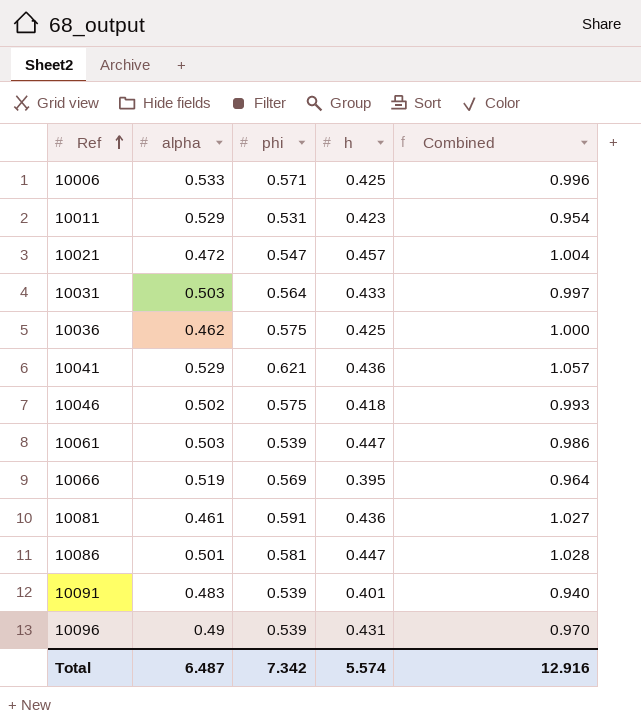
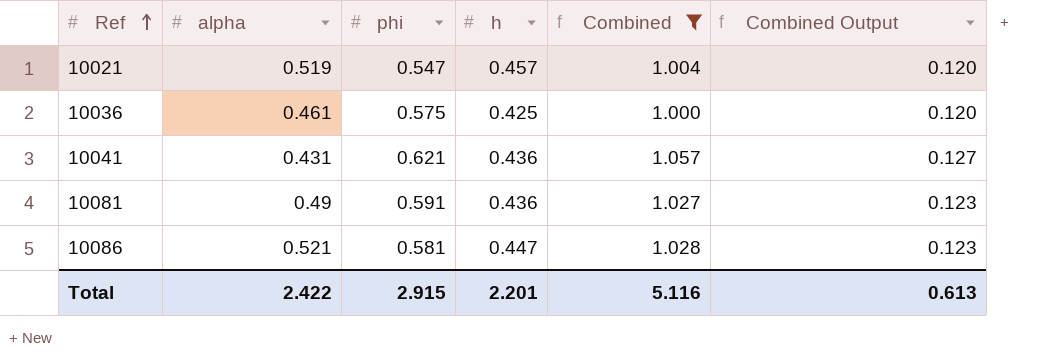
filter: none -> Combined >= 1.000
column Combined Output | formula: none -> [Combined] * 0.12
10021 | alpha: 0.472 -> 0.519
10036 | alpha: 0.462 -> 0.461
10041 | alpha: 0.529 -> 0.431
10081 | alpha: 0.461 -> 0.49
10086 | alpha: 0.501 -> 0.521
Total | alpha: 6.487 -> 2.422
Total | phi: 7.342 -> 2.915
Total | h: 5.574 -> 2.201
Total | Combined: 12.916 -> 5.116

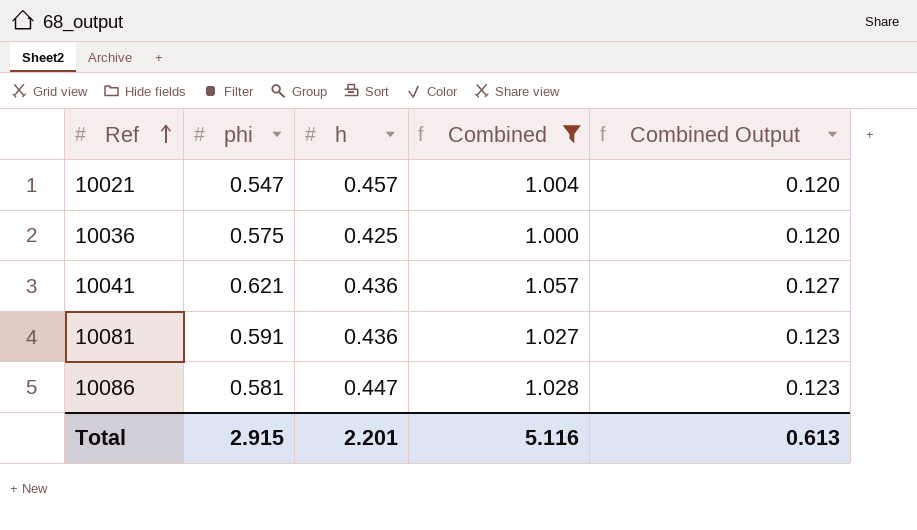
column alpha | position: 2 -> none

